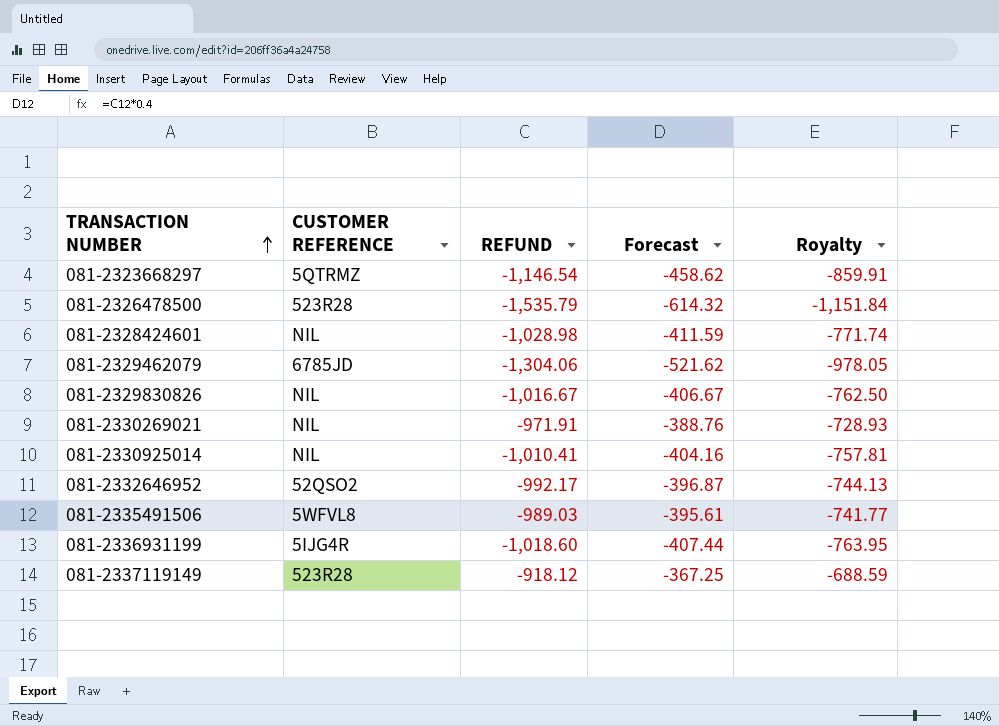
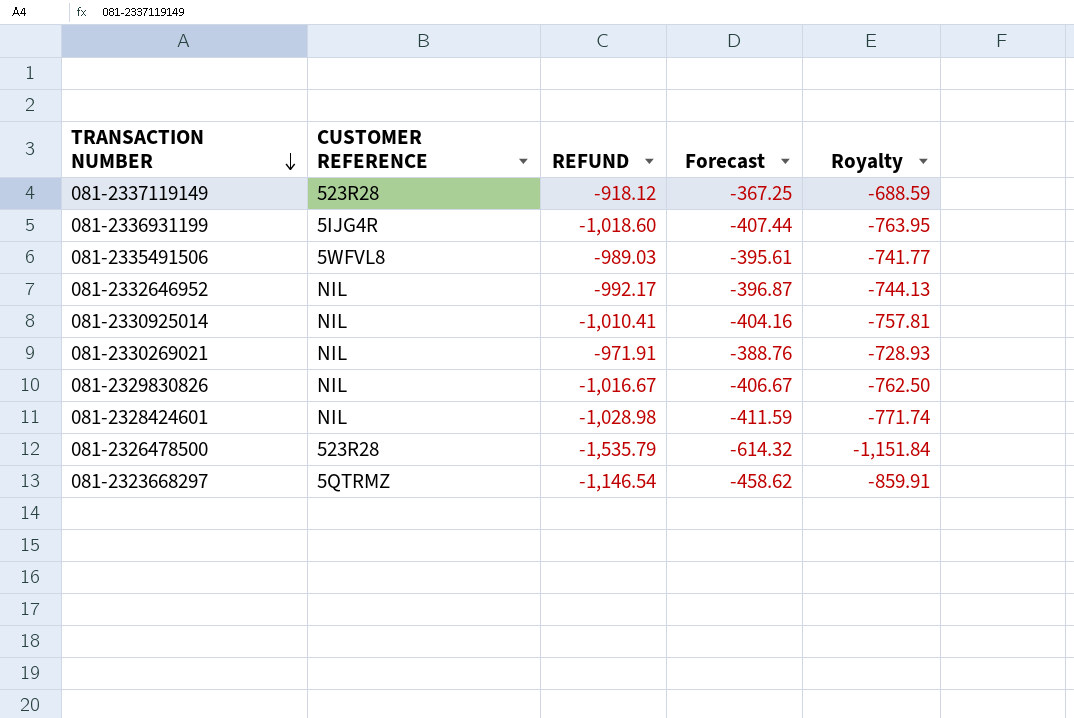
row order: TRANSACTION NUMBER ascending -> TRANSACTION NUMBER descending
row 081-2329462079: 6785JD | -1,304.06 | -521.62 | -978.05 -> none
081-2332646952 | CUSTOMER REFERENCE: 52QSO2 -> NIL

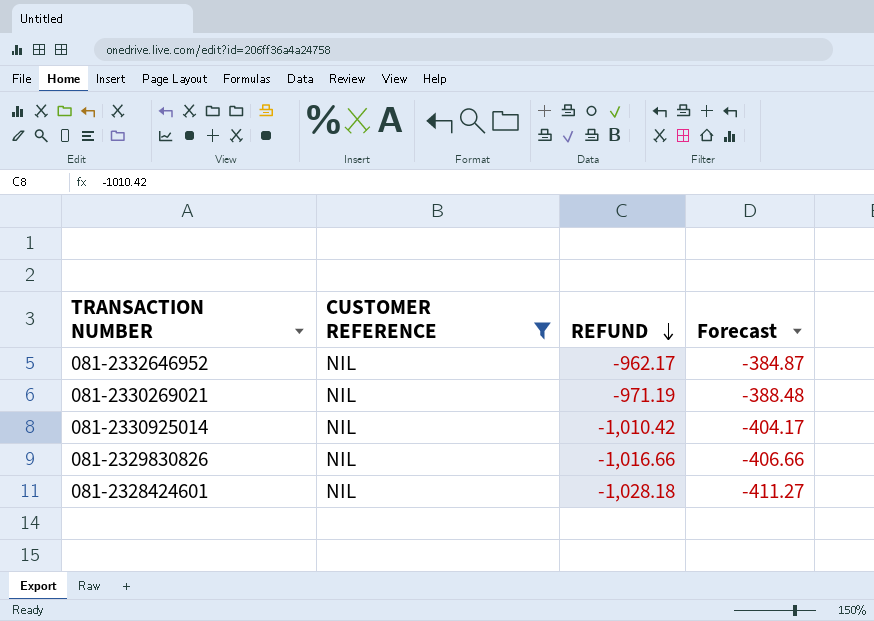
filter: none -> CUSTOMER REFERENCE = NIL
row order: TRANSACTION NUMBER descending -> REFUND descending
column Royalty | formula: [REFUND] * 0.75 -> none
081-2332646952 | REFUND: -992.17 -> -962.17
081-2332646952 | Forecast: -396.87 -> -384.87
081-2330269021 | REFUND: -971.91 -> -971.19
081-2330269021 | Forecast: -388.76 -> -388.48
081-2330925014 | REFUND: -1,010.41 -> -1,010.42
081-2330925014 | Forecast: -404.16 -> -404.17
081-2329830826 | REFUND: -1,016.67 -> -1,016.66
081-2329830826 | Forecast: -406.67 -> -406.66
081-2328424601 | REFUND: -1,028.98 -> -1,028.18
081-2328424601 | Forecast: -411.59 -> -411.27

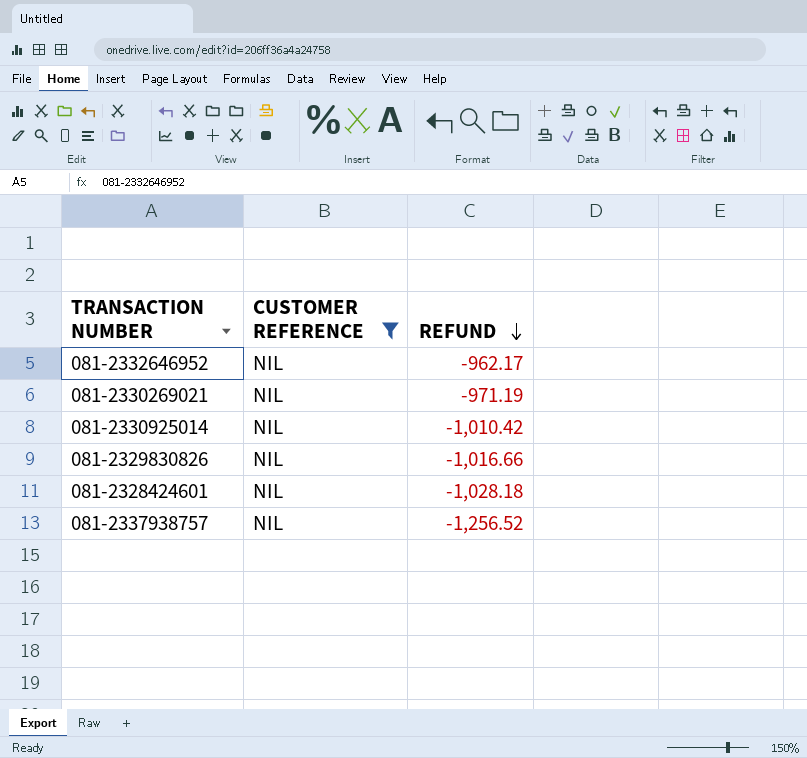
column Forecast | formula: [REFUND] * 0.4 -> none
row 081-2337938757: none -> NIL | -1,256.52

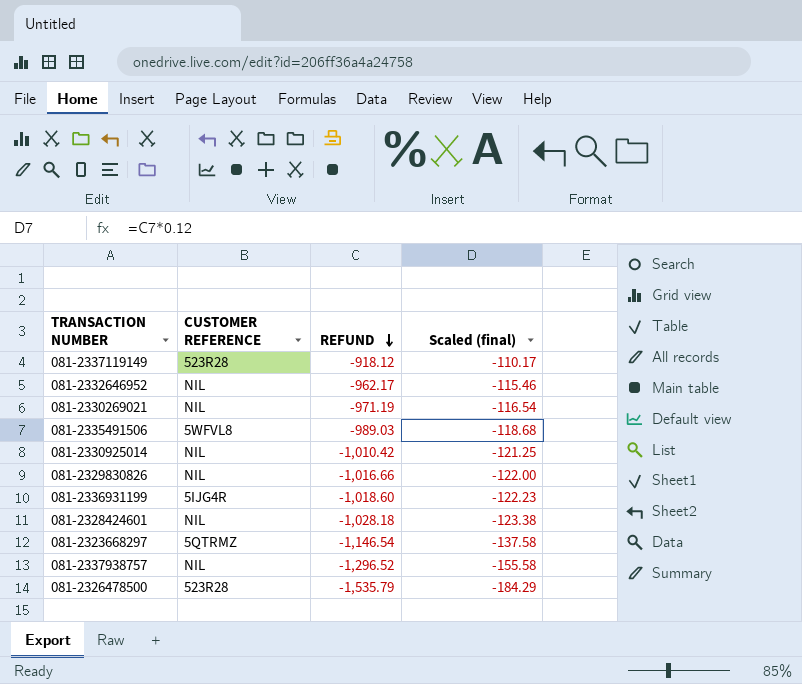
filter: CUSTOMER REFERENCE = NIL -> none
column Scaled (final) | formula: none -> [REFUND] * 0.12
081-2337938757 | REFUND: -1,256.52 -> -1,296.52

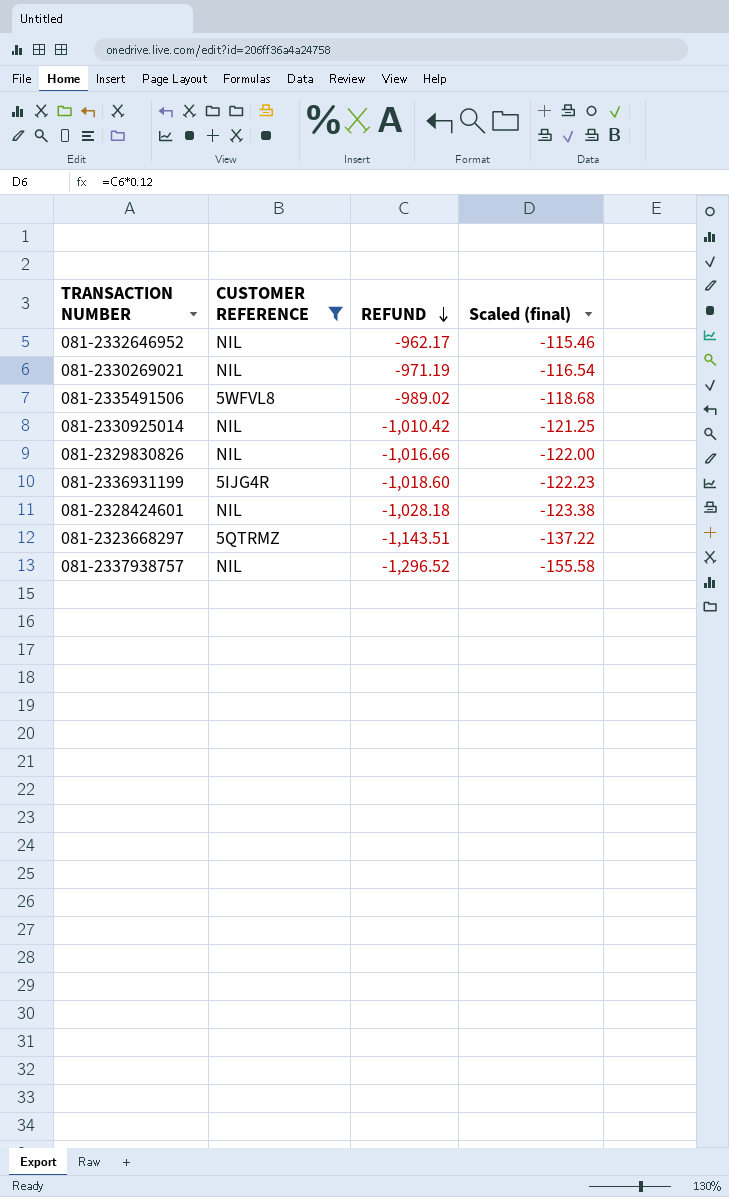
filter: none -> CUSTOMER REFERENCE != 523R28
081-2335491506 | REFUND: -989.03 -> -989.02
081-2323668297 | REFUND: -1,146.54 -> -1,143.51
081-2323668297 | Scaled (final): -137.58 -> -137.22

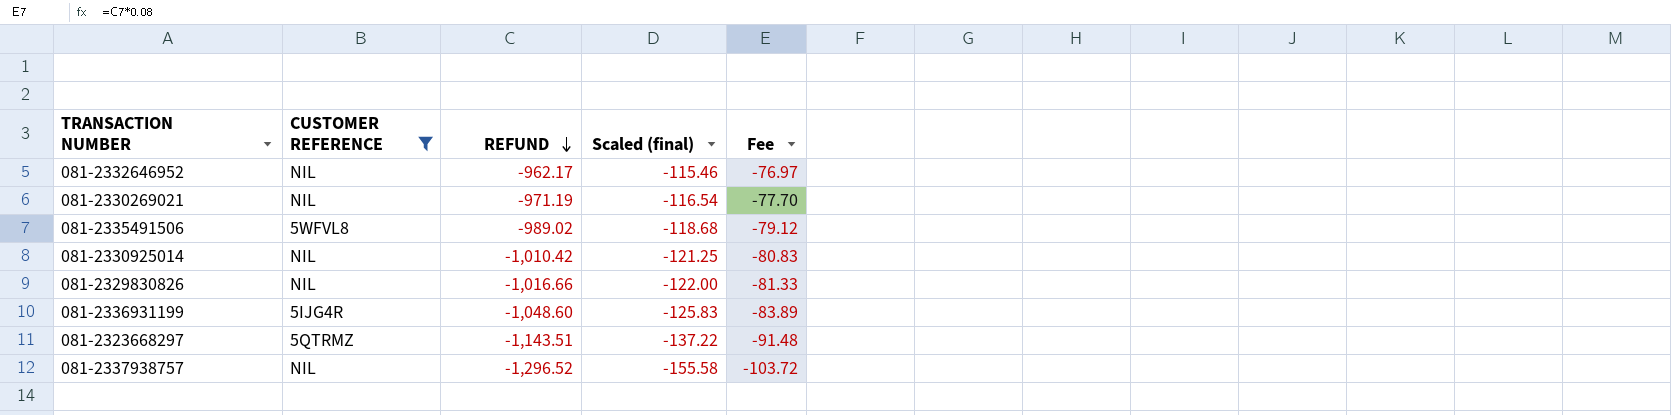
column Fee | formula: none -> [REFUND] * 0.08
row 081-2328424601: NIL | -1,028.18 | -123.38 -> none
081-2336931199 | REFUND: -1,018.60 -> -1,048.60
081-2336931199 | Scaled (final): -122.23 -> -125.83

